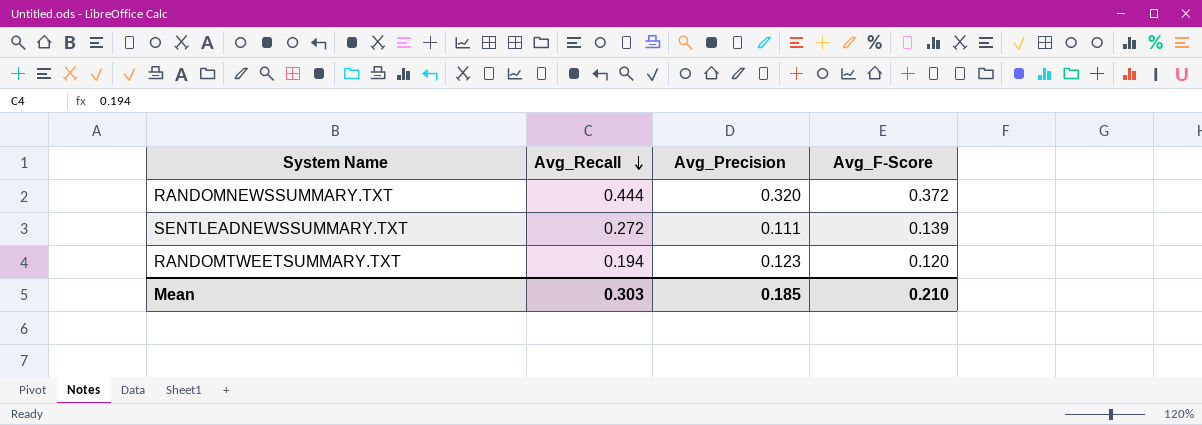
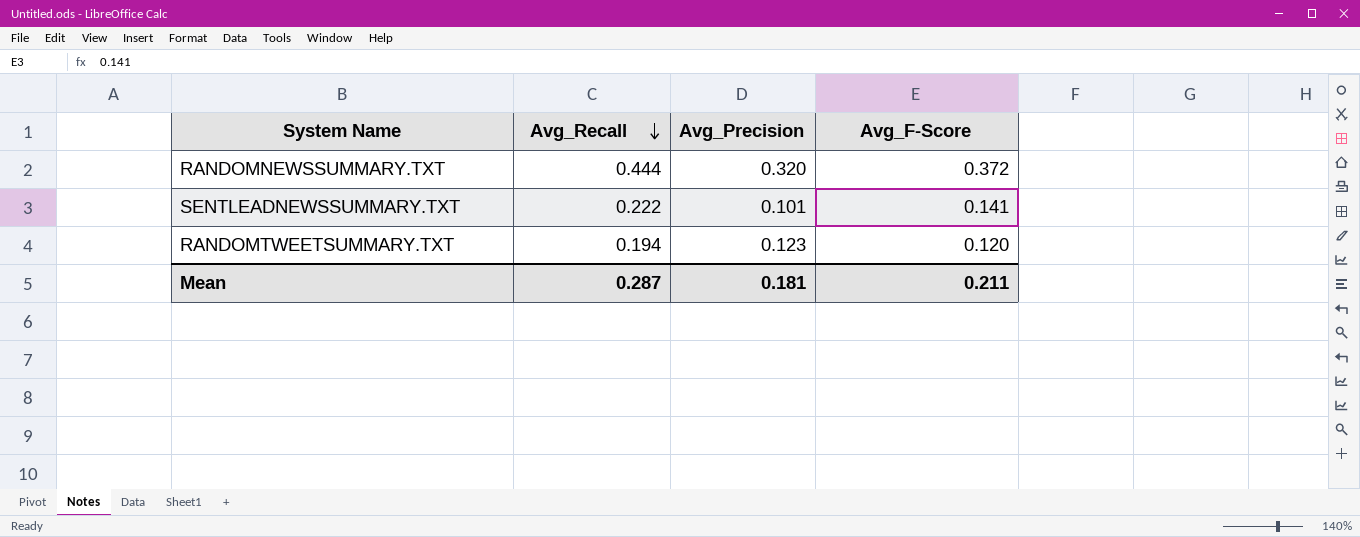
SENTLEADNEWSSUMMARY.TXT | Avg_Recall: 0.272 -> 0.222
SENTLEADNEWSSUMMARY.TXT | Avg_Precision: 0.111 -> 0.101
SENTLEADNEWSSUMMARY.TXT | Avg_F-Score: 0.139 -> 0.141
Mean | Avg_Recall: 0.303 -> 0.287
Mean | Avg_Precision: 0.185 -> 0.181
Mean | Avg_F-Score: 0.210 -> 0.211

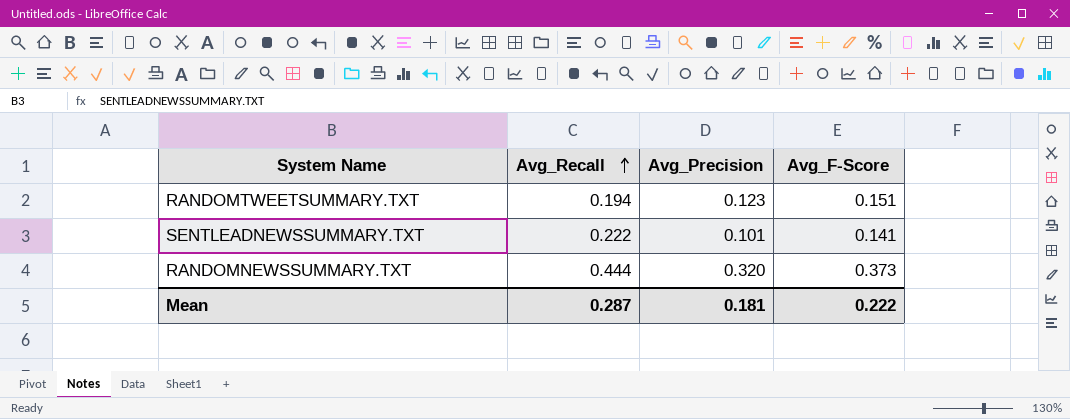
row order: Avg_Recall descending -> Avg_Recall ascending
RANDOMTWEETSUMMARY.TXT | Avg_F-Score: 0.120 -> 0.151
RANDOMNEWSSUMMARY.TXT | Avg_F-Score: 0.372 -> 0.373
Mean | Avg_F-Score: 0.211 -> 0.222

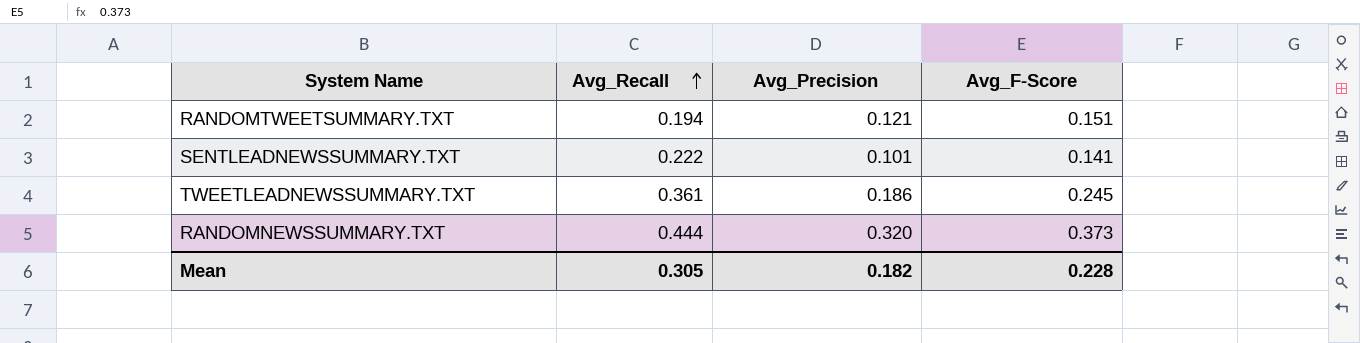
RANDOMTWEETSUMMARY.TXT | Avg_Precision: 0.123 -> 0.121
row TWEETLEADNEWSSUMMARY.TXT: none -> 0.361 | 0.186 | 0.245
Mean | Avg_Recall: 0.287 -> 0.305
Mean | Avg_Precision: 0.181 -> 0.182
Mean | Avg_F-Score: 0.222 -> 0.228

